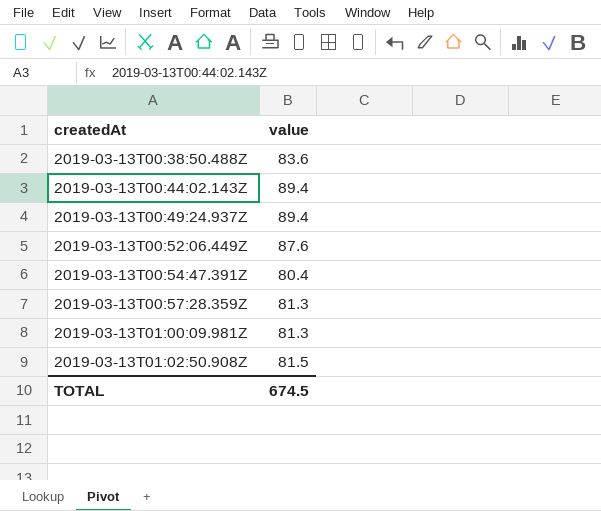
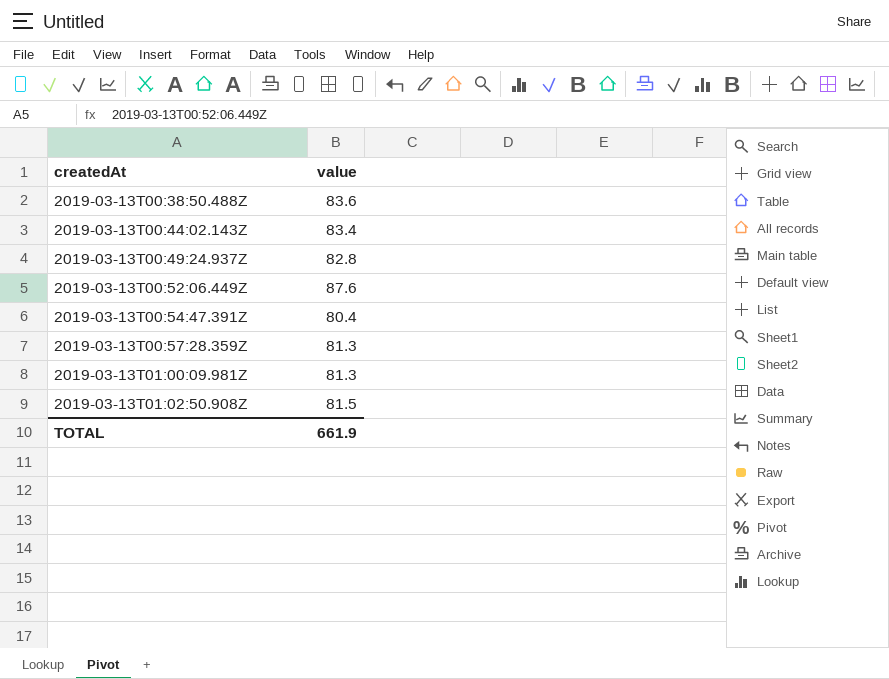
2019-03-13T00:44:02.143Z | value: 89.4 -> 83.4
2019-03-13T00:49:24.937Z | value: 89.4 -> 82.8
TOTAL | value: 674.5 -> 661.9

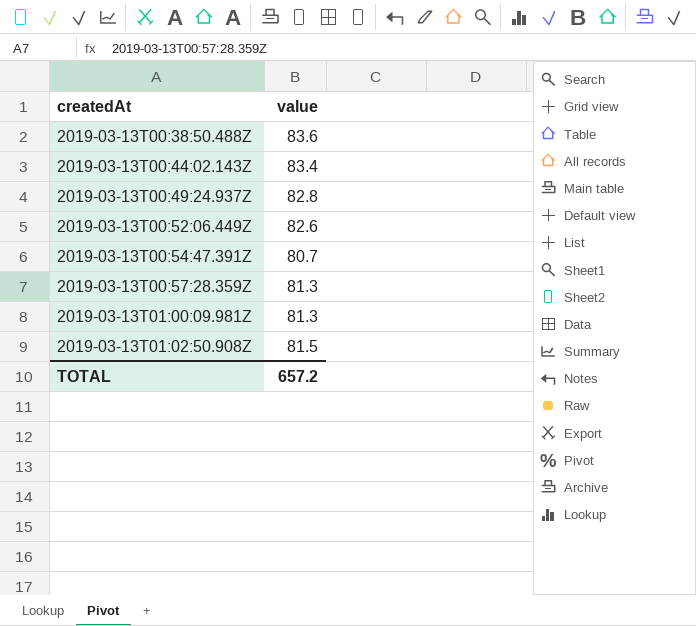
2019-03-13T00:52:06.449Z | value: 87.6 -> 82.6
2019-03-13T00:54:47.391Z | value: 80.4 -> 80.7
TOTAL | value: 661.9 -> 657.2

